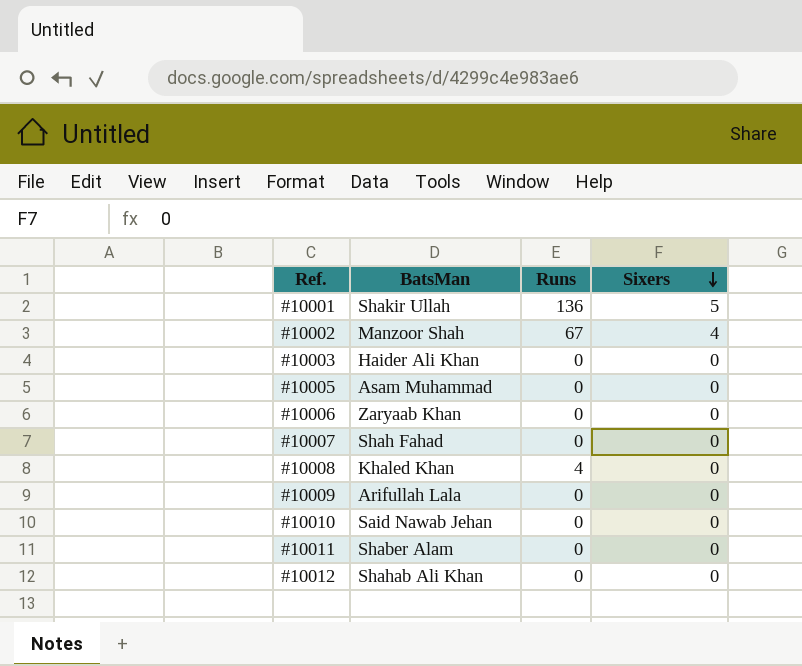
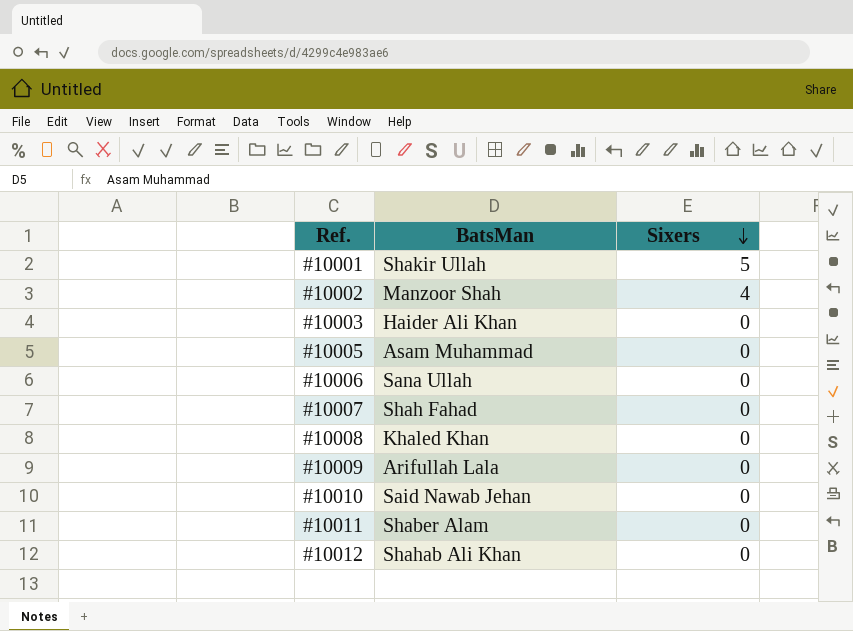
column Runs | position: 3 -> none
#10006 | BatsMan: Zaryaab Khan -> Sana Ullah

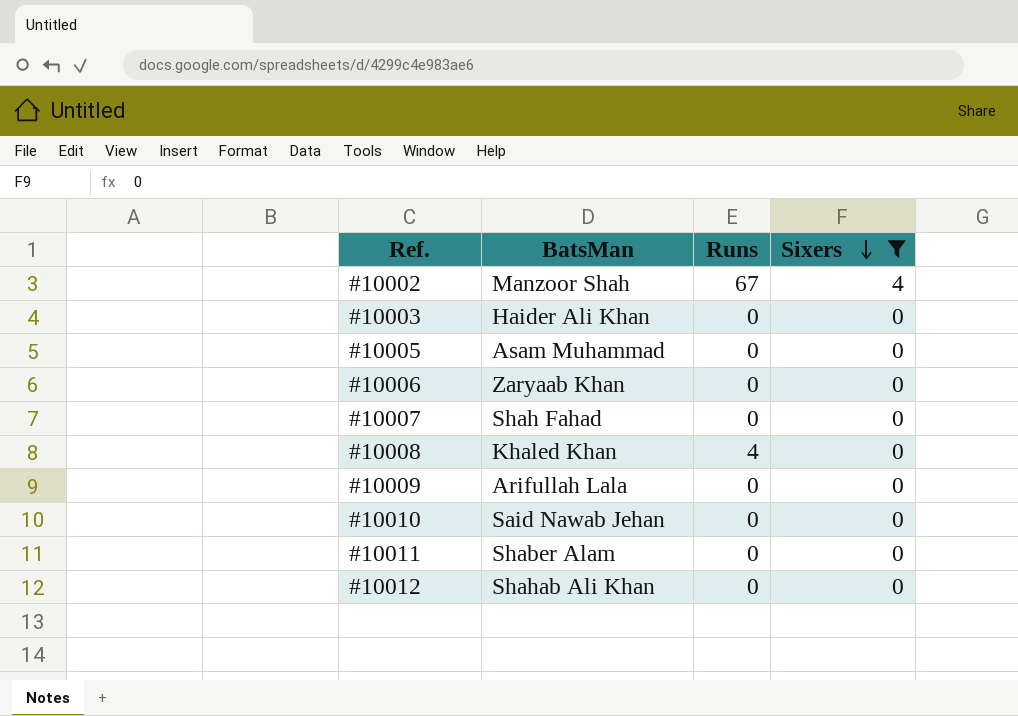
filter: none -> Sixers != 5
column Runs | position: none -> 3
#10006 | BatsMan: Sana Ullah -> Zaryaab Khan

